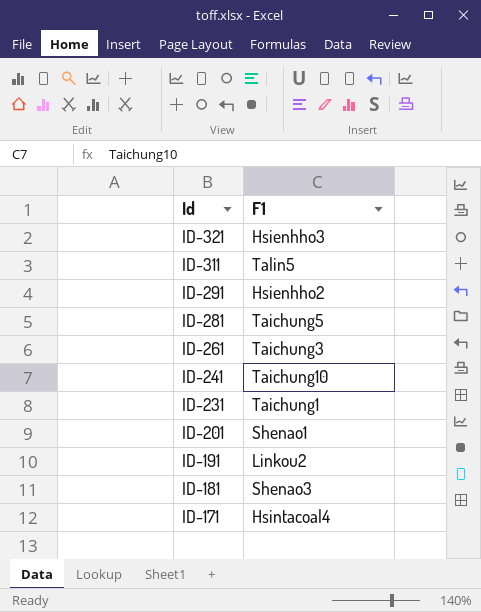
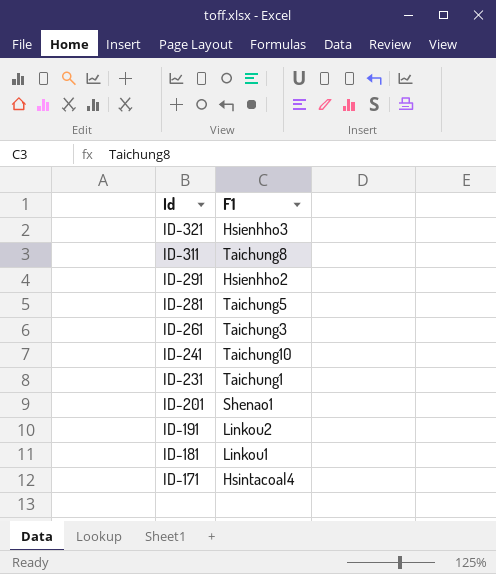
ID-311 | F1: Talin5 -> Taichung8
ID-181 | F1: Shenao3 -> Linkou1

